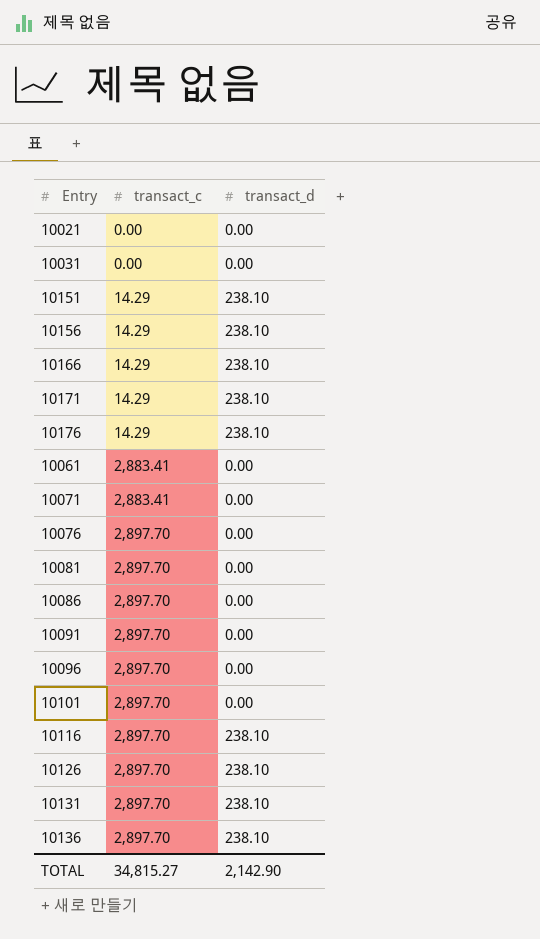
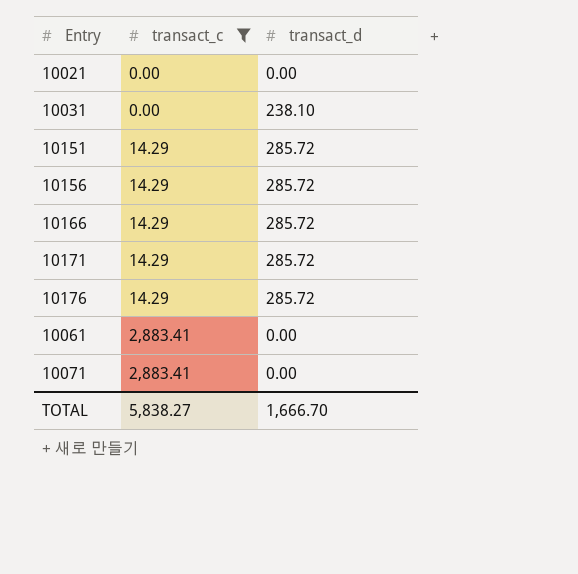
filter: none -> transact_c != 2,897.70
10031 | transact_d: 0.00 -> 238.10
10151 | transact_d: 238.10 -> 285.72
10156 | transact_d: 238.10 -> 285.72
10166 | transact_d: 238.10 -> 285.72
10171 | transact_d: 238.10 -> 285.72
10176 | transact_d: 238.10 -> 285.72
TOTAL | transact_c: 34,815.27 -> 5,838.27
TOTAL | transact_d: 2,142.90 -> 1,666.70

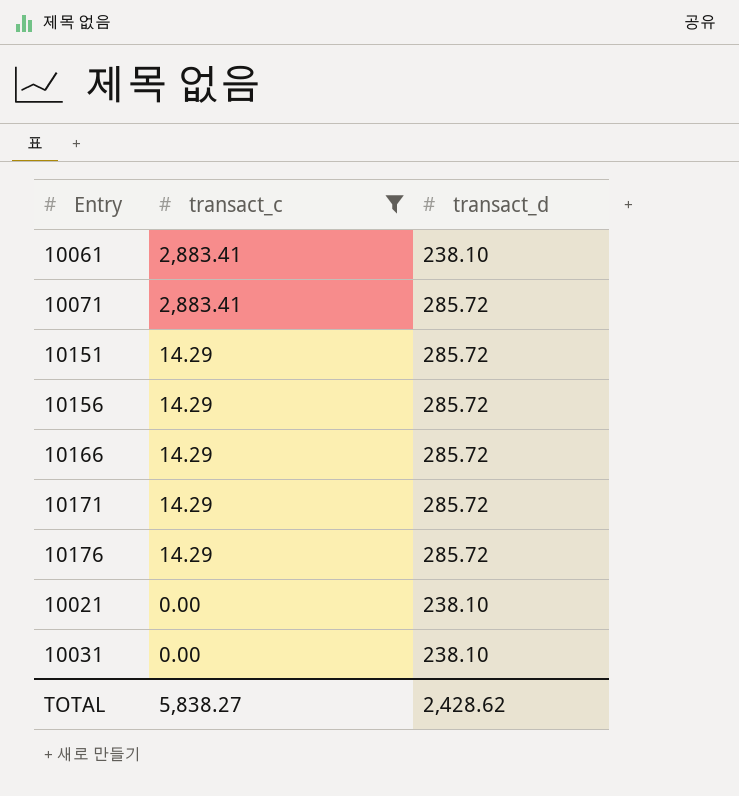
row order: transact_c ascending -> transact_c descending
10061 | transact_d: 0.00 -> 238.10
10071 | transact_d: 0.00 -> 285.72
10021 | transact_d: 0.00 -> 238.10
TOTAL | transact_d: 1,666.70 -> 2,428.62

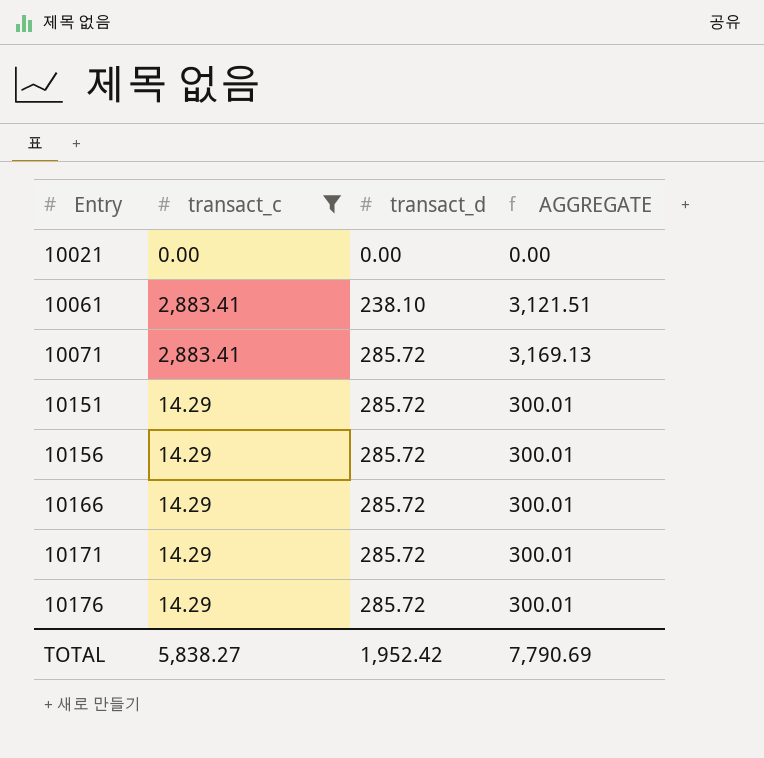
row order: transact_c descending -> Entry ascending
column AGGREGATE | formula: none -> [transact_c] + [transact_d]
row 10031: 0.00 | 238.10 -> none
10021 | transact_d: 238.10 -> 0.00
TOTAL | transact_d: 2,428.62 -> 1,952.42

